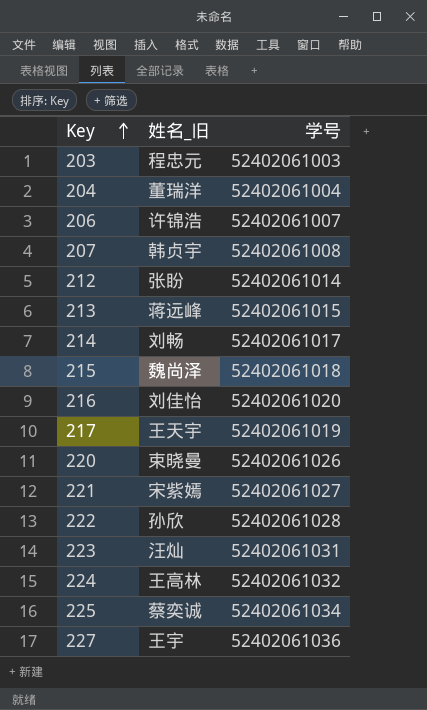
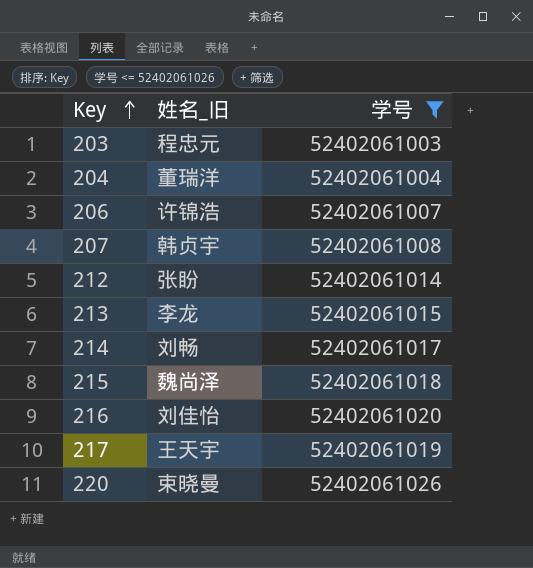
filter: none -> 学号 <= 52402061026
213 | 姓名_旧: 蒋远峰 -> 李龙

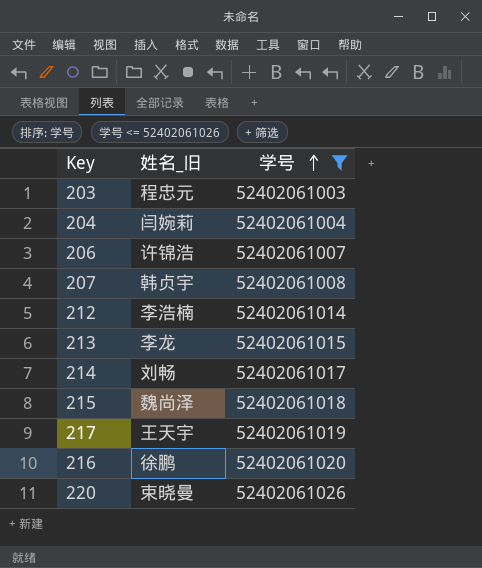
row order: Key ascending -> 学号 ascending
204 | 姓名_旧: 董瑞洋 -> 闫婉莉
212 | 姓名_旧: 张盼 -> 李浩楠
216 | 姓名_旧: 刘佳怡 -> 徐鹏

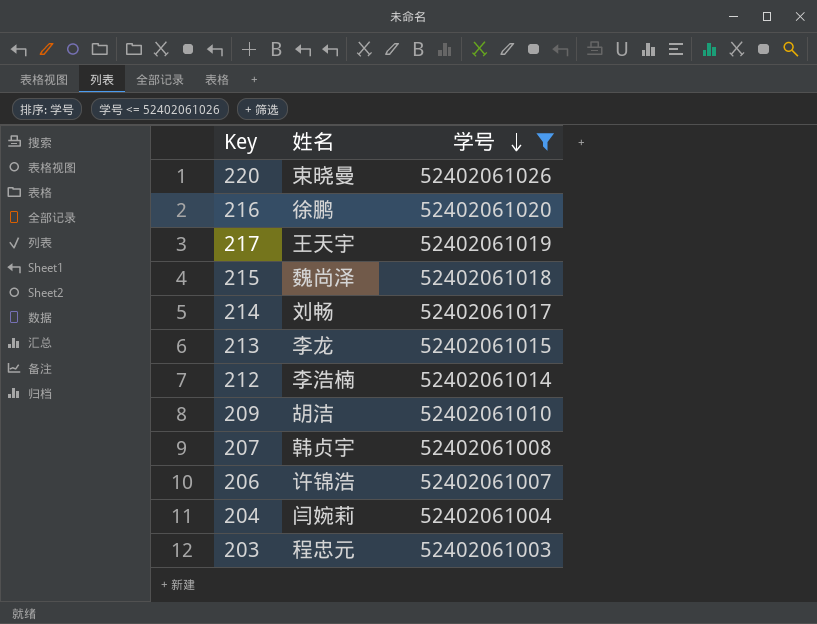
row order: 学号 ascending -> 学号 descending
column name: 姓名_旧 -> 姓名
row 209: none -> 胡洁 | 52402061010

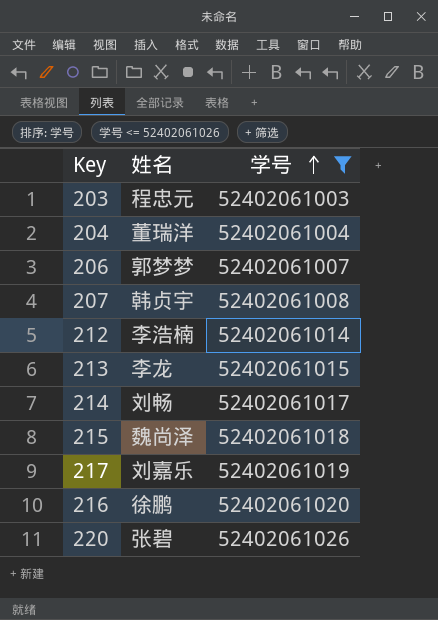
row order: 学号 descending -> 学号 ascending
row 209: 胡洁 | 52402061010 -> none
204 | 姓名: 闫婉莉 -> 董瑞洋
206 | 姓名: 许锦浩 -> 郭梦梦
217 | 姓名: 王天宇 -> 刘嘉乐
220 | 姓名: 束晓曼 -> 张碧

